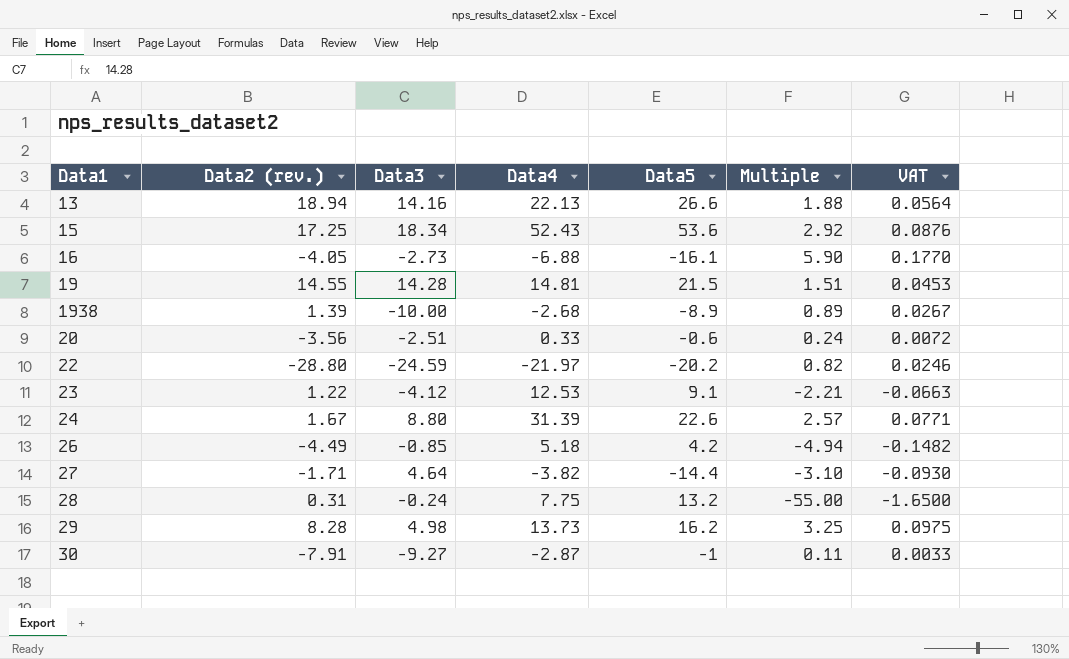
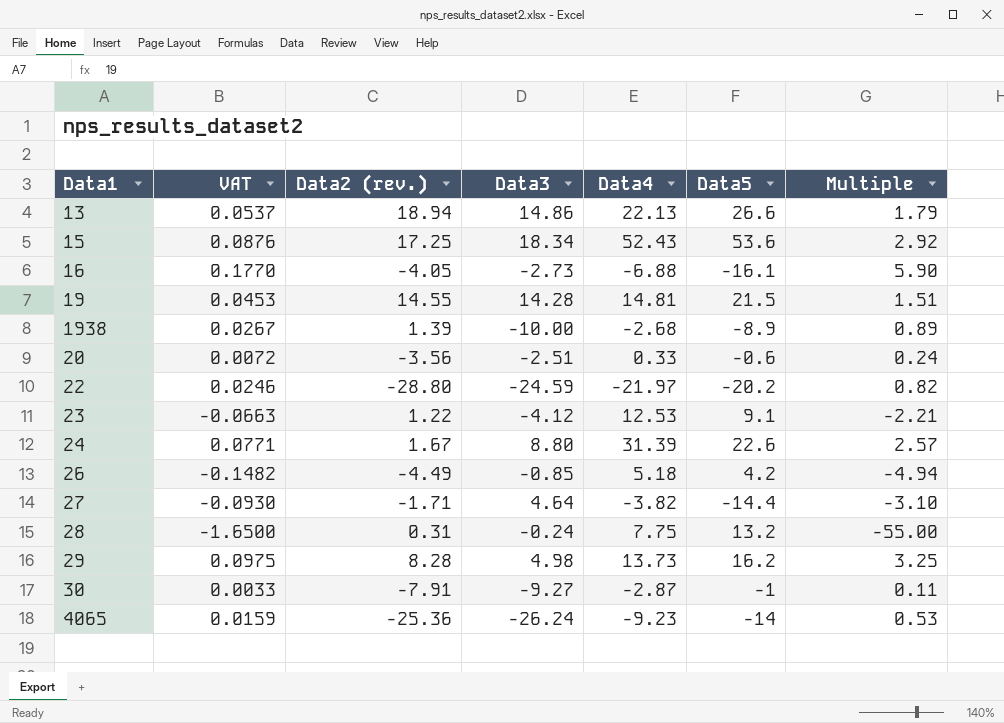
column VAT | position: 7 -> 2
13 | VAT: 0.0564 -> 0.0537
13 | Data3: 14.16 -> 14.86
13 | Multiple: 1.88 -> 1.79
row 4065: none -> 0.0159 | -25.36 | -26.24 | -9.23 | -14 | 0.53

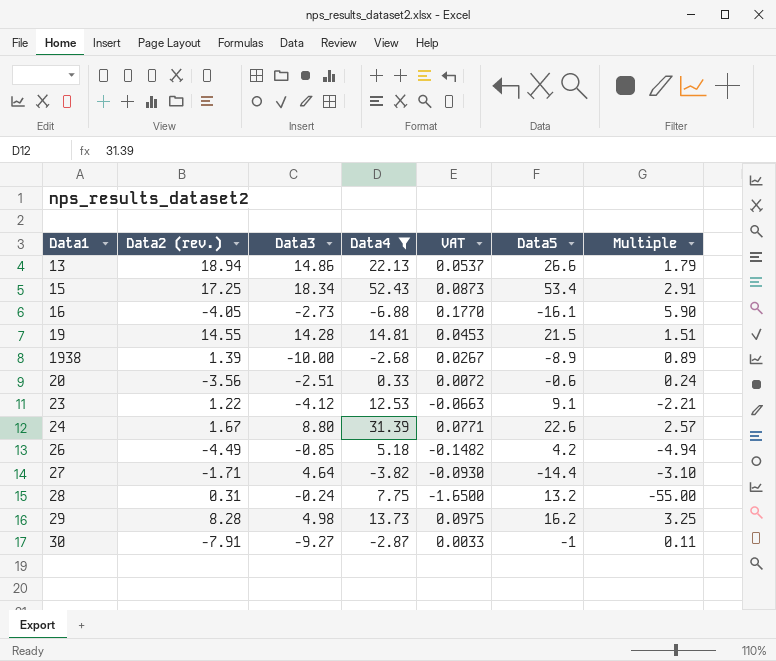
filter: none -> Data4 >= -6.88
column VAT | position: 2 -> 5
15 | VAT: 0.0876 -> 0.0873
15 | Data5: 53.6 -> 53.4
15 | Multiple: 2.92 -> 2.91

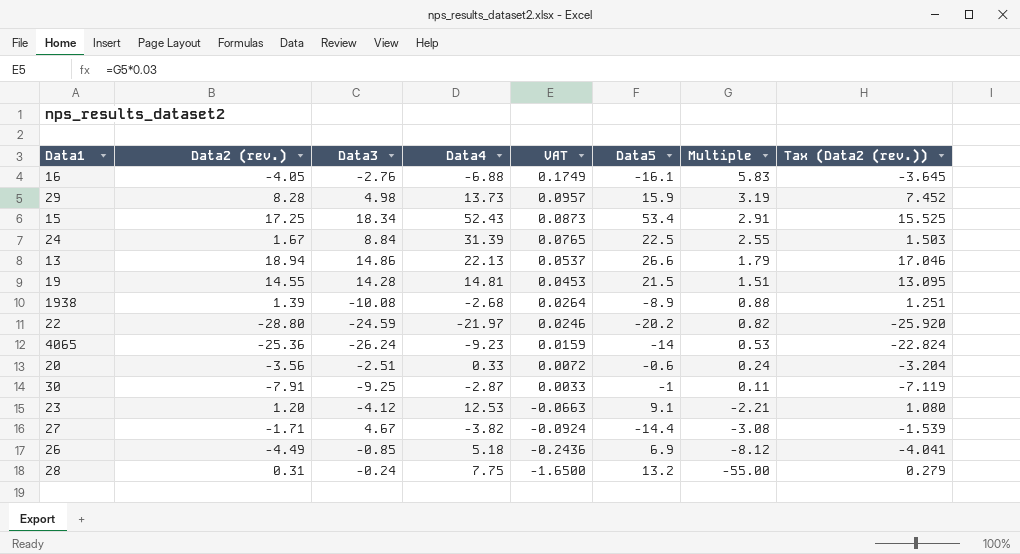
filter: Data4 >= -6.88 -> none
row order: none -> VAT descending
column Tax (Data2 (rev.)) | formula: none -> [Data2 (rev.)] * 0.9
16 | Data3: -2.73 -> -2.76
16 | VAT: 0.1770 -> 0.1749
16 | Multiple: 5.90 -> 5.83
29 | VAT: 0.0975 -> 0.0957
29 | Data5: 16.2 -> 15.9
29 | Multiple: 3.25 -> 3.19
24 | Data3: 8.80 -> 8.84
24 | VAT: 0.0771 -> 0.0765
24 | Data5: 22.6 -> 22.5
24 | Multiple: 2.57 -> 2.55
1938 | Data3: -10.00 -> -10.08
1938 | VAT: 0.0267 -> 0.0264
1938 | Multiple: 0.89 -> 0.88
30 | Data3: -9.27 -> -9.25
23 | Data2 (rev.): 1.22 -> 1.20
27 | Data3: 4.64 -> 4.67
27 | VAT: -0.0930 -> -0.0924
27 | Multiple: -3.10 -> -3.08
26 | VAT: -0.1482 -> -0.2436
26 | Data5: 4.2 -> 6.9
26 | Multiple: -4.94 -> -8.12

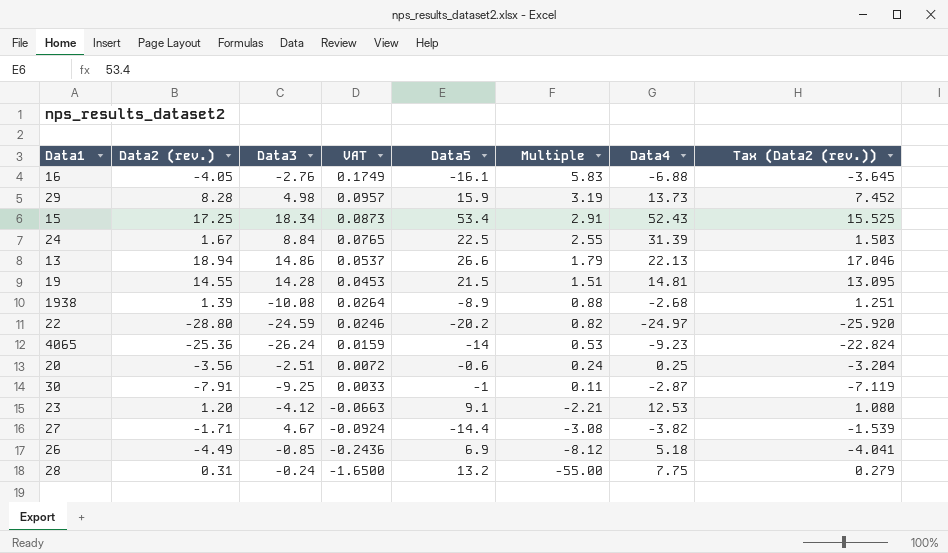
column Data4 | position: 4 -> 7
22 | Data4: -21.97 -> -24.97
20 | Data4: 0.33 -> 0.25

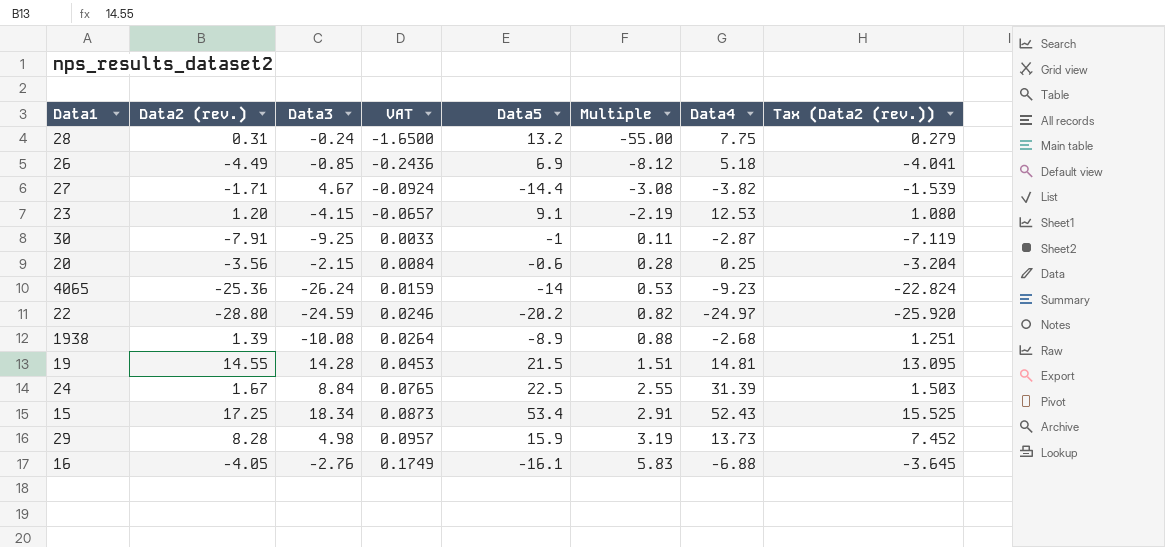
row order: VAT descending -> VAT ascending
row 13: 18.94 | 14.86 | 0.0537 | 26.6 | 1.79 | 22.13 | 17.046 -> none
23 | Data3: -4.12 -> -4.15
23 | VAT: -0.0663 -> -0.0657
23 | Multiple: -2.21 -> -2.19
20 | Data3: -2.51 -> -2.15
20 | VAT: 0.0072 -> 0.0084
20 | Multiple: 0.24 -> 0.28

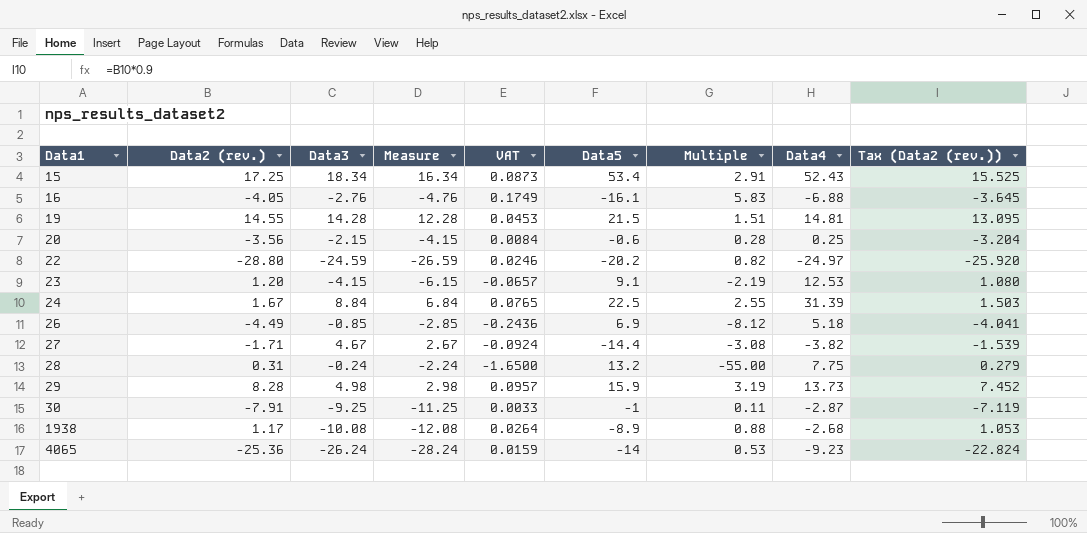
row order: VAT ascending -> Data1 ascending
column Measure | formula: none -> [Data3] - 2
1938 | Data2 (rev.): 1.39 -> 1.17
1938 | Tax (Data2 (rev.)): 1.251 -> 1.053

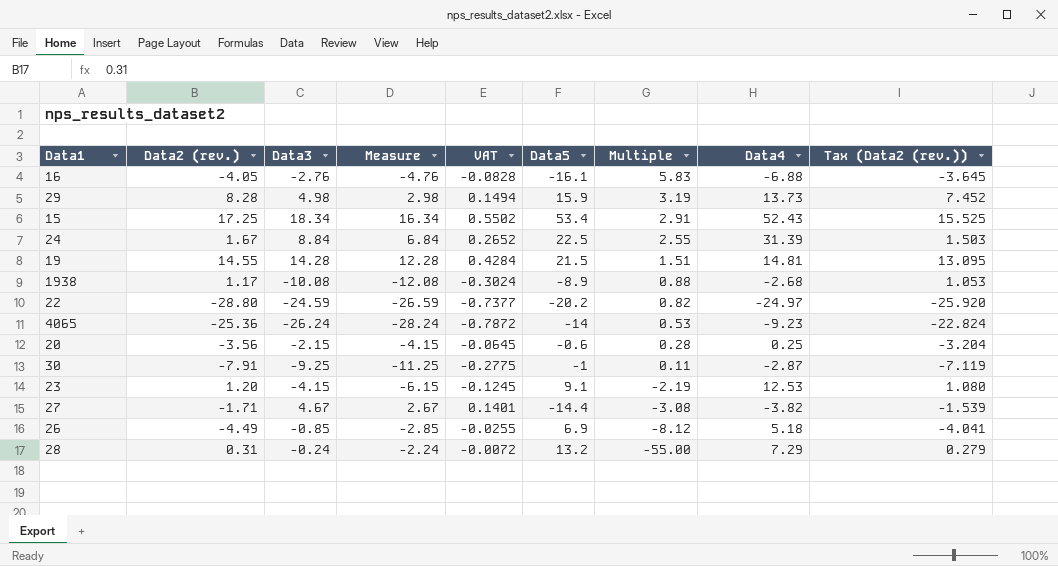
row order: Data1 ascending -> Multiple descending
column VAT | formula: [Multiple] * 0.03 -> [Data3] * 0.03
28 | Data4: 7.75 -> 7.29

